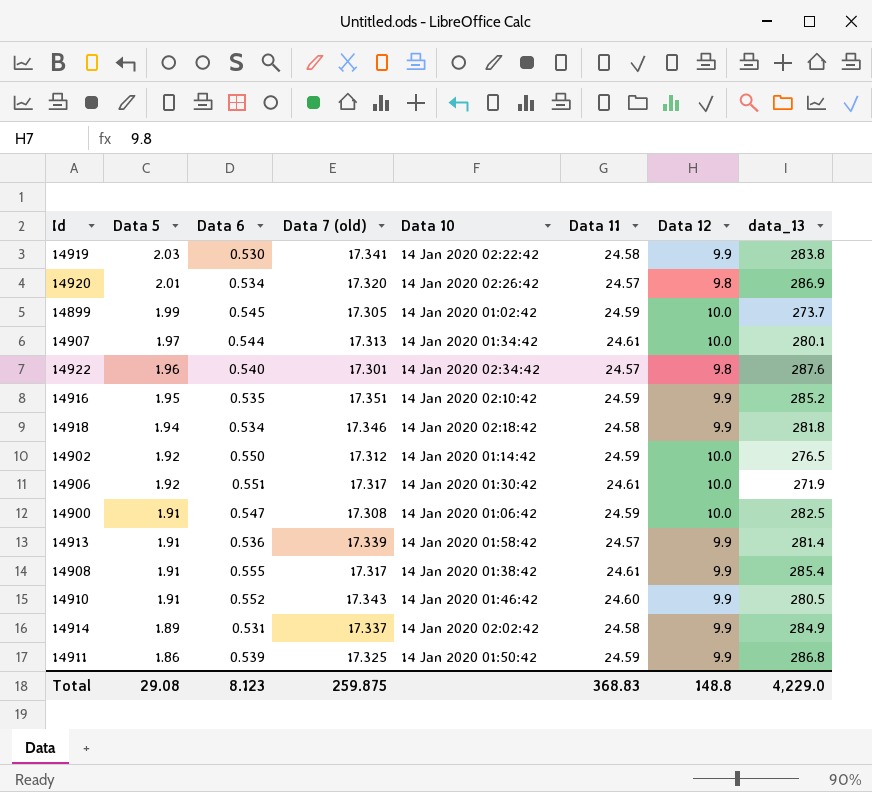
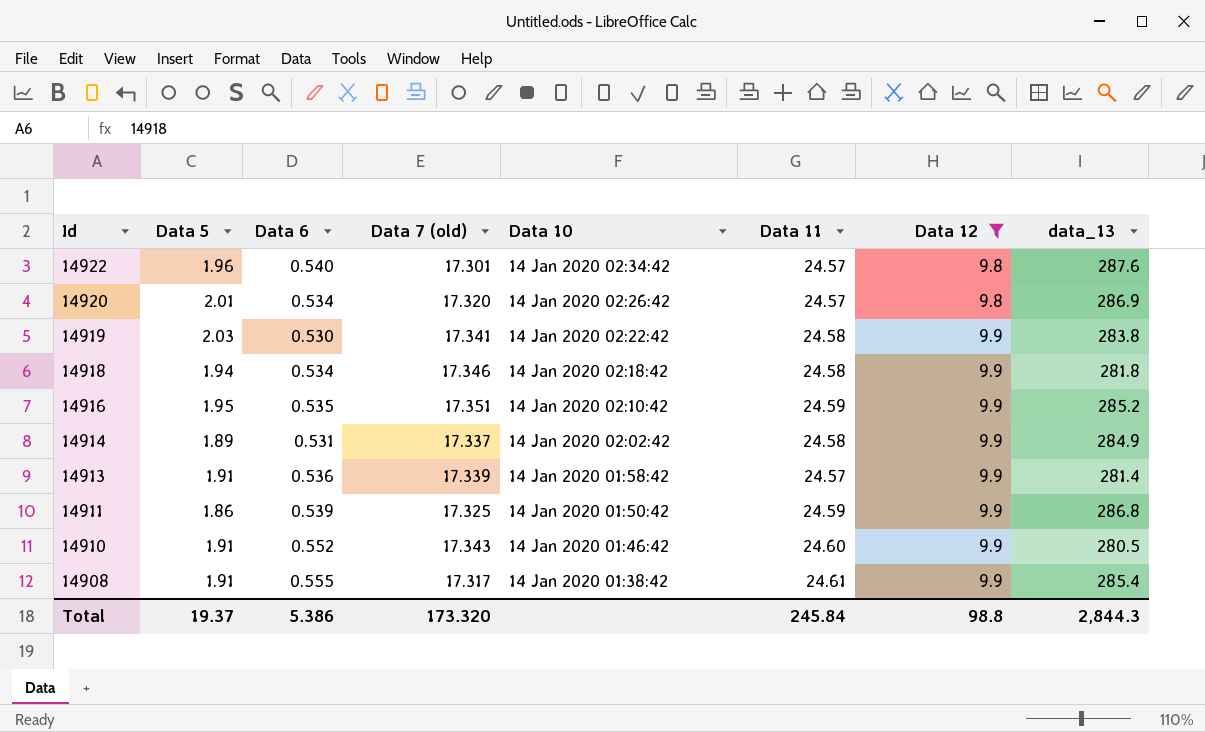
filter: none -> Data 12 != 10.0
row order: Data 5 descending -> Id descending
Total | Data 5: 29.08 -> 19.37
Total | Data 6: 8.123 -> 5.386
Total | Data 7 (old): 259.875 -> 173.320
Total | Data 11: 368.83 -> 245.84
Total | Data 12: 148.8 -> 98.8
Total | data_13: 4,229.0 -> 2,844.3

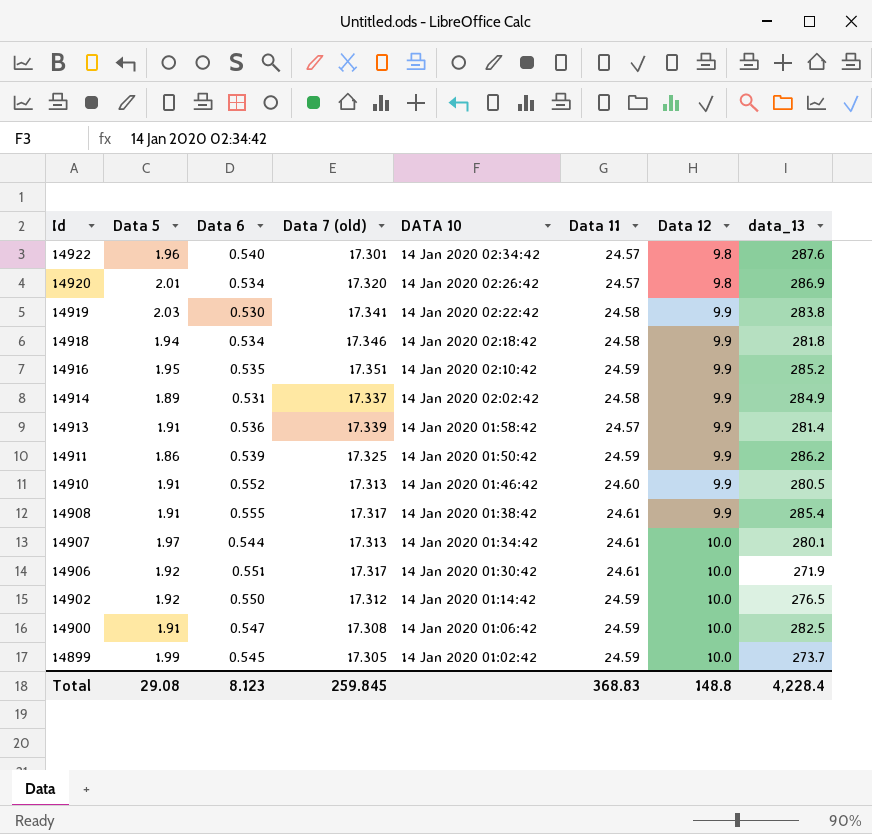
filter: Data 12 != 10.0 -> none
column name: Data 10 -> DATA 10
14911 | data_13: 286.8 -> 286.2
14910 | Data 7 (old): 17.343 -> 17.313
Total | Data 5: 19.37 -> 29.08
Total | Data 6: 5.386 -> 8.123
Total | Data 7 (old): 173.320 -> 259.845
Total | Data 11: 245.84 -> 368.83
Total | Data 12: 98.8 -> 148.8
Total | data_13: 2,844.3 -> 4,228.4

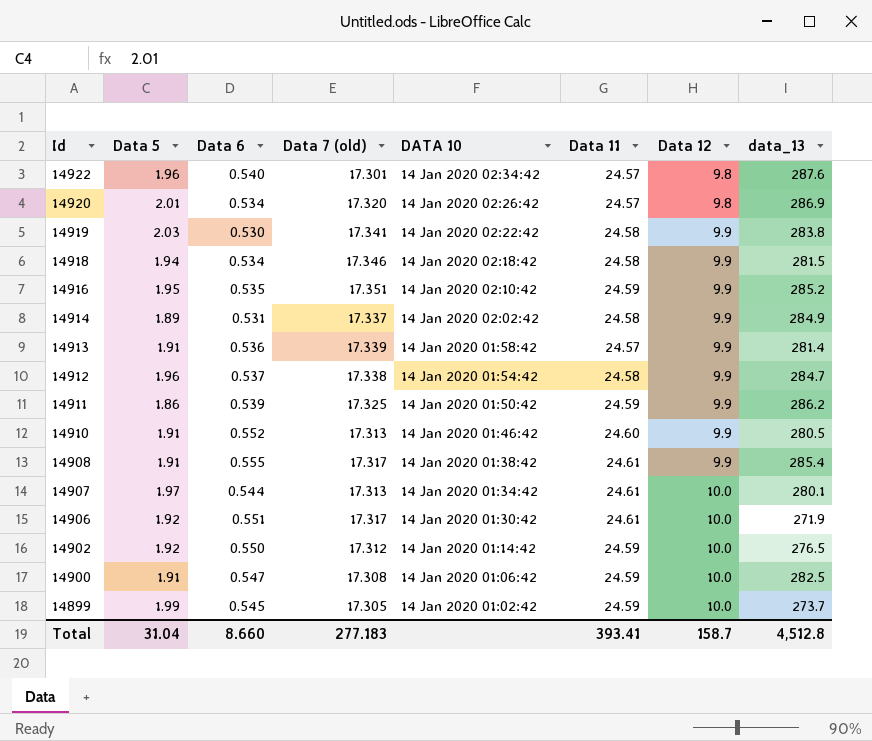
14918 | data_13: 281.8 -> 281.5
row 14912: none -> 1.96 | 0.537 | 17.338 | 14 Jan 2020 01:54:42 | 24.58 | 9.9 | 284.7
Total | Data 5: 29.08 -> 31.04
Total | Data 6: 8.123 -> 8.660
Total | Data 7 (old): 259.845 -> 277.183
Total | Data 11: 368.83 -> 393.41
Total | Data 12: 148.8 -> 158.7
Total | data_13: 4,228.4 -> 4,512.8

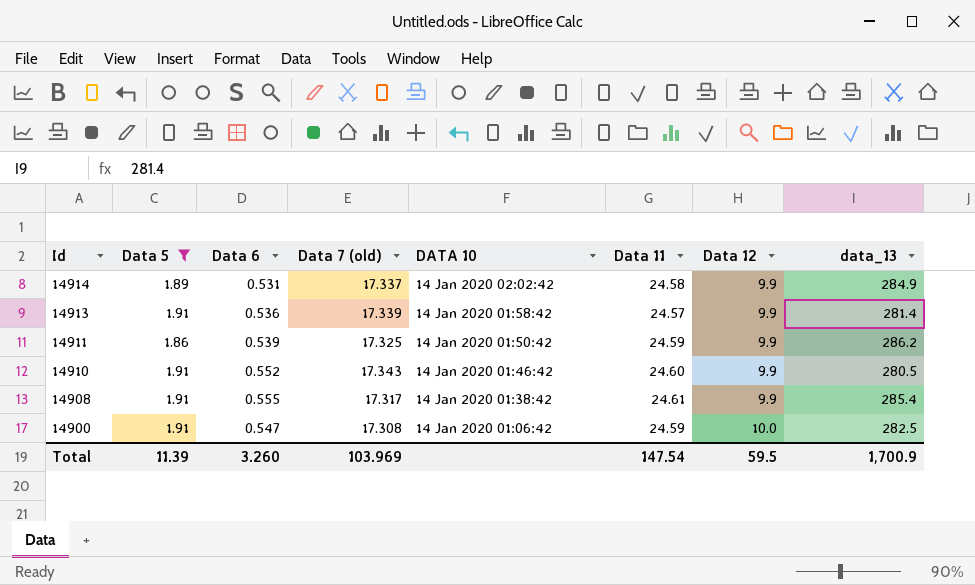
filter: none -> Data 5 <= 1.91
14910 | Data 7 (old): 17.313 -> 17.343
Total | Data 5: 31.04 -> 11.39
Total | Data 6: 8.660 -> 3.260
Total | Data 7 (old): 277.183 -> 103.969
Total | Data 11: 393.41 -> 147.54
Total | Data 12: 158.7 -> 59.5
Total | data_13: 4,512.8 -> 1,700.9

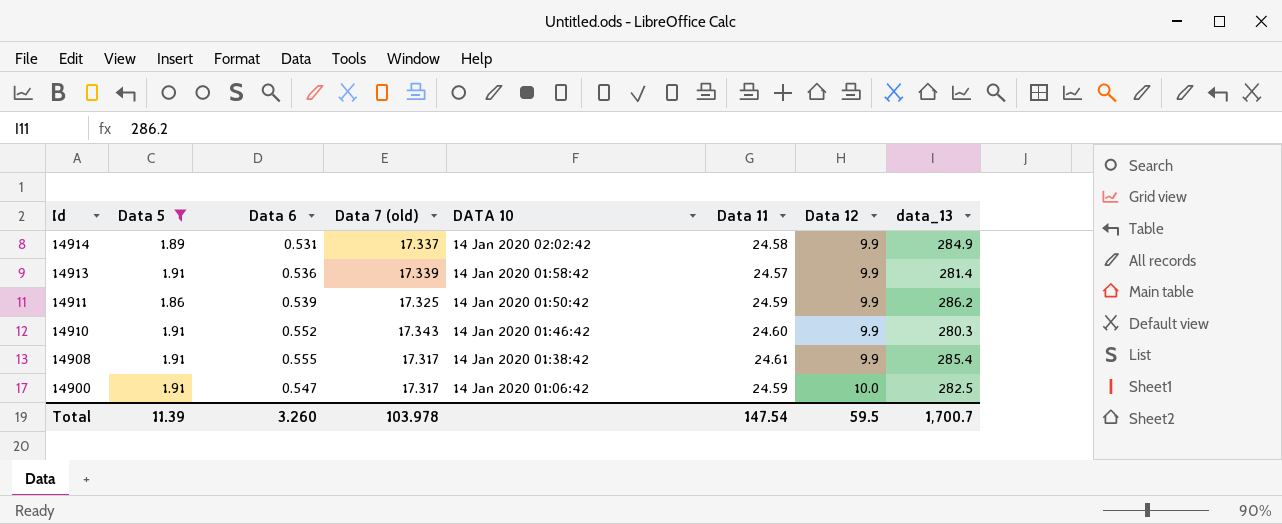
14910 | data_13: 280.5 -> 280.3
14900 | Data 7 (old): 17.308 -> 17.317
Total | Data 7 (old): 103.969 -> 103.978
Total | data_13: 1,700.9 -> 1,700.7

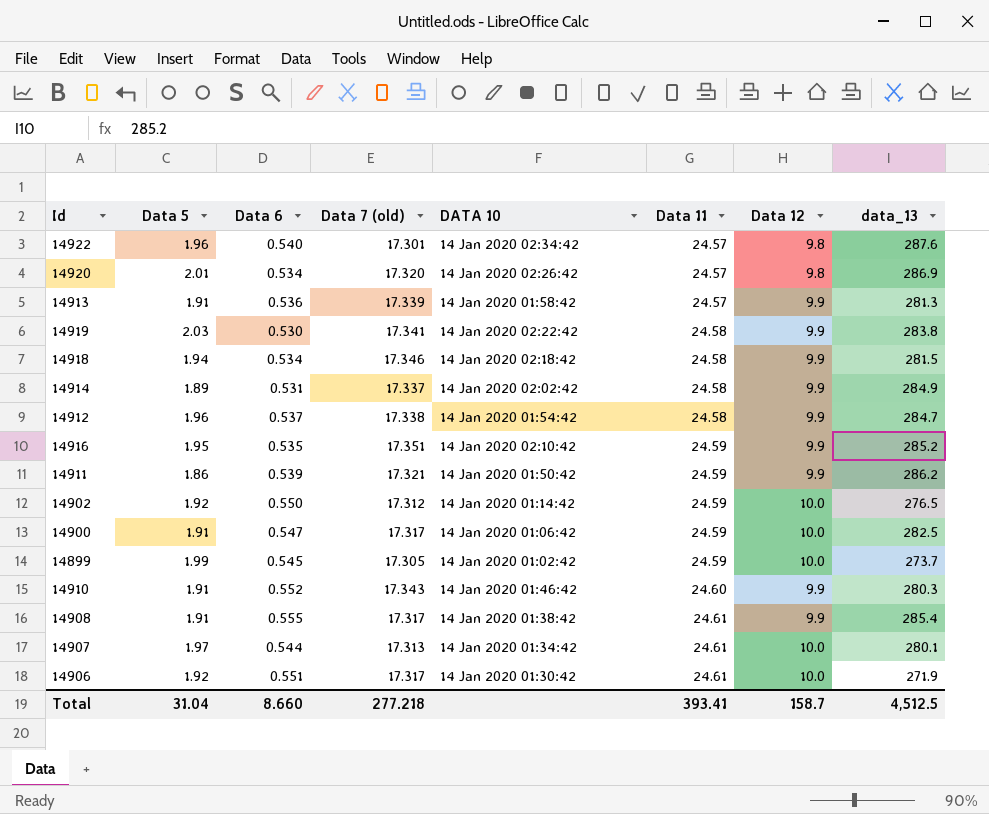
filter: Data 5 <= 1.91 -> none
row order: Id descending -> Data 11 ascending
14913 | data_13: 281.4 -> 281.3
14911 | Data 7 (old): 17.325 -> 17.321
Total | Data 5: 11.39 -> 31.04
Total | Data 6: 3.260 -> 8.660
Total | Data 7 (old): 103.978 -> 277.218
Total | Data 11: 147.54 -> 393.41
Total | Data 12: 59.5 -> 158.7
Total | data_13: 1,700.7 -> 4,512.5

